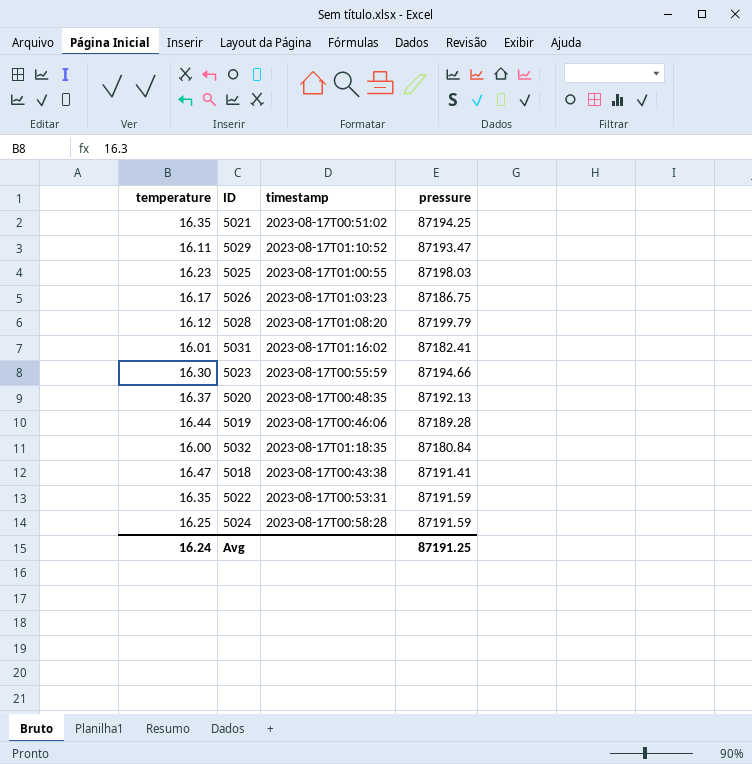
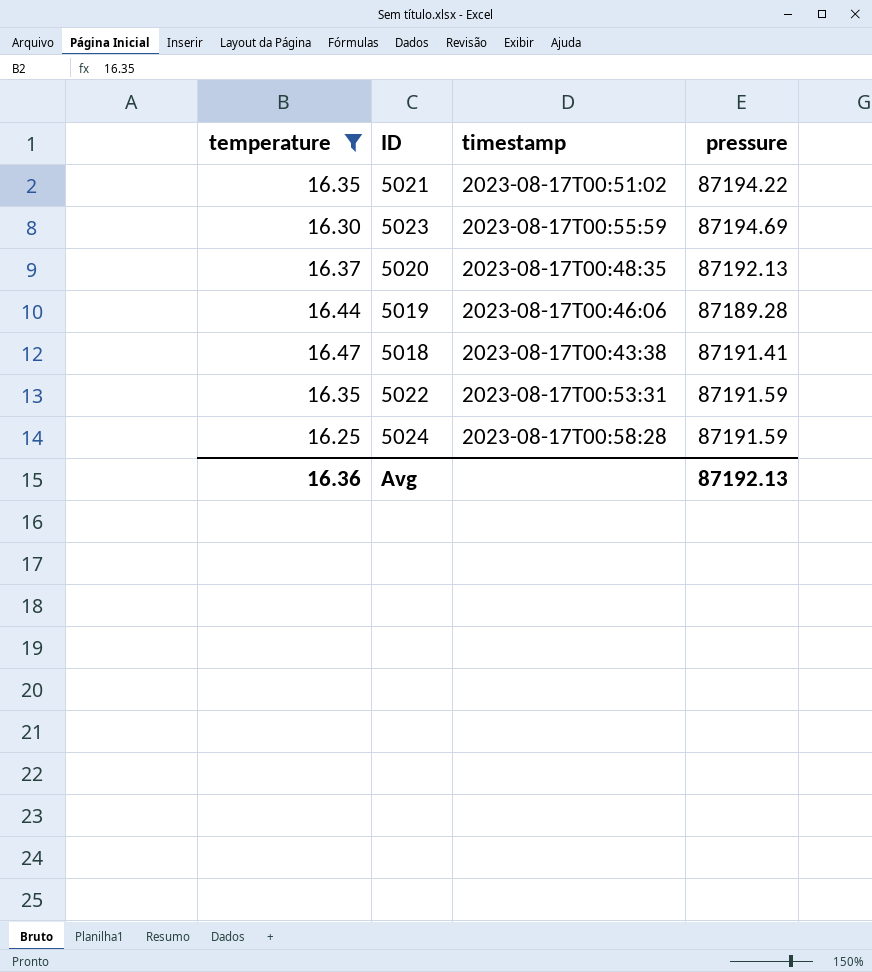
filter: none -> temperature >= 16.25
5021 | pressure: 87194.25 -> 87194.22
5023 | pressure: 87194.66 -> 87194.69
Avg | temperature: 16.24 -> 16.36
Avg | pressure: 87191.25 -> 87192.13

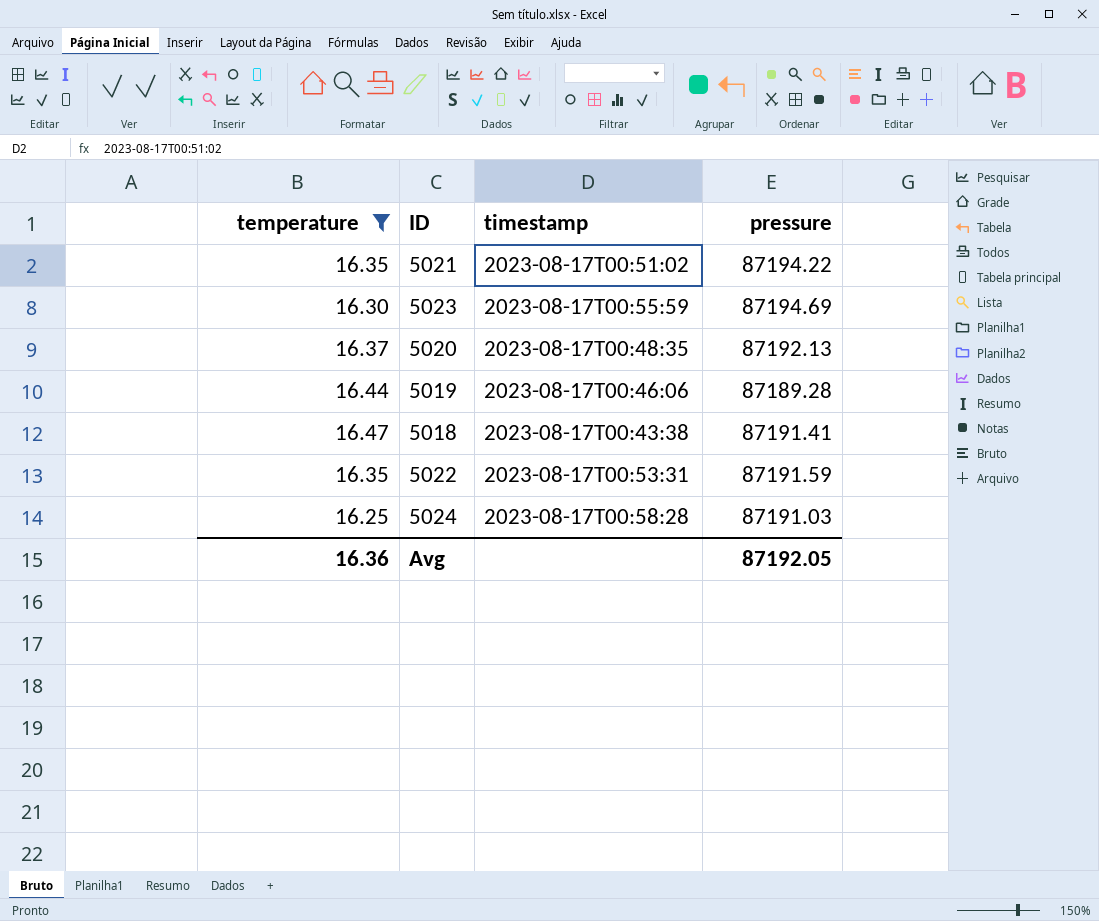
5024 | pressure: 87191.59 -> 87191.03
Avg | pressure: 87192.13 -> 87192.05

